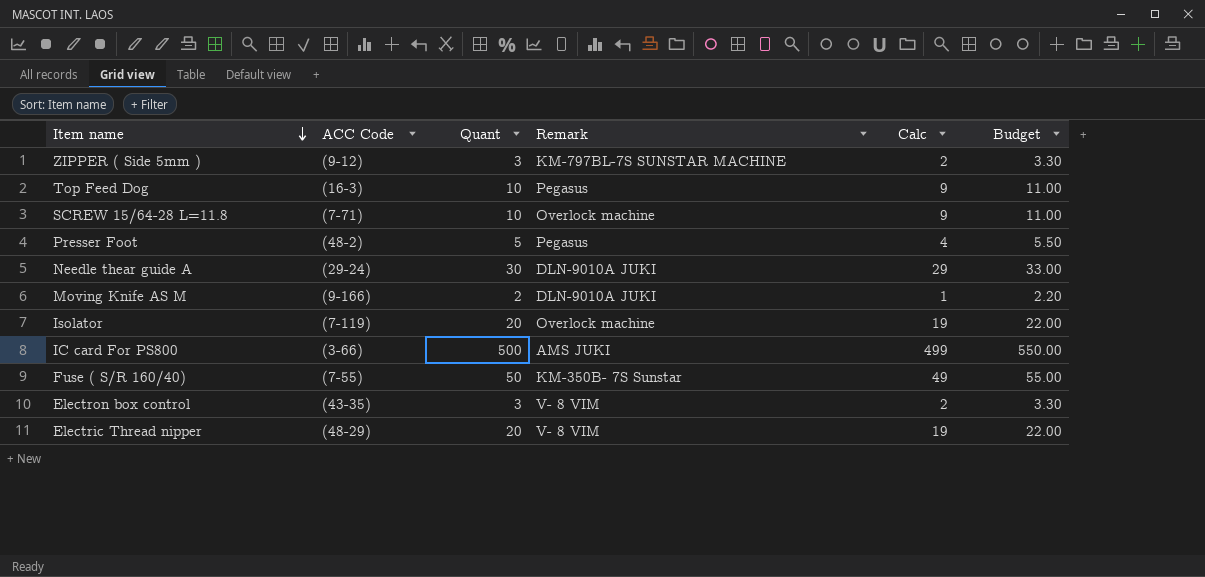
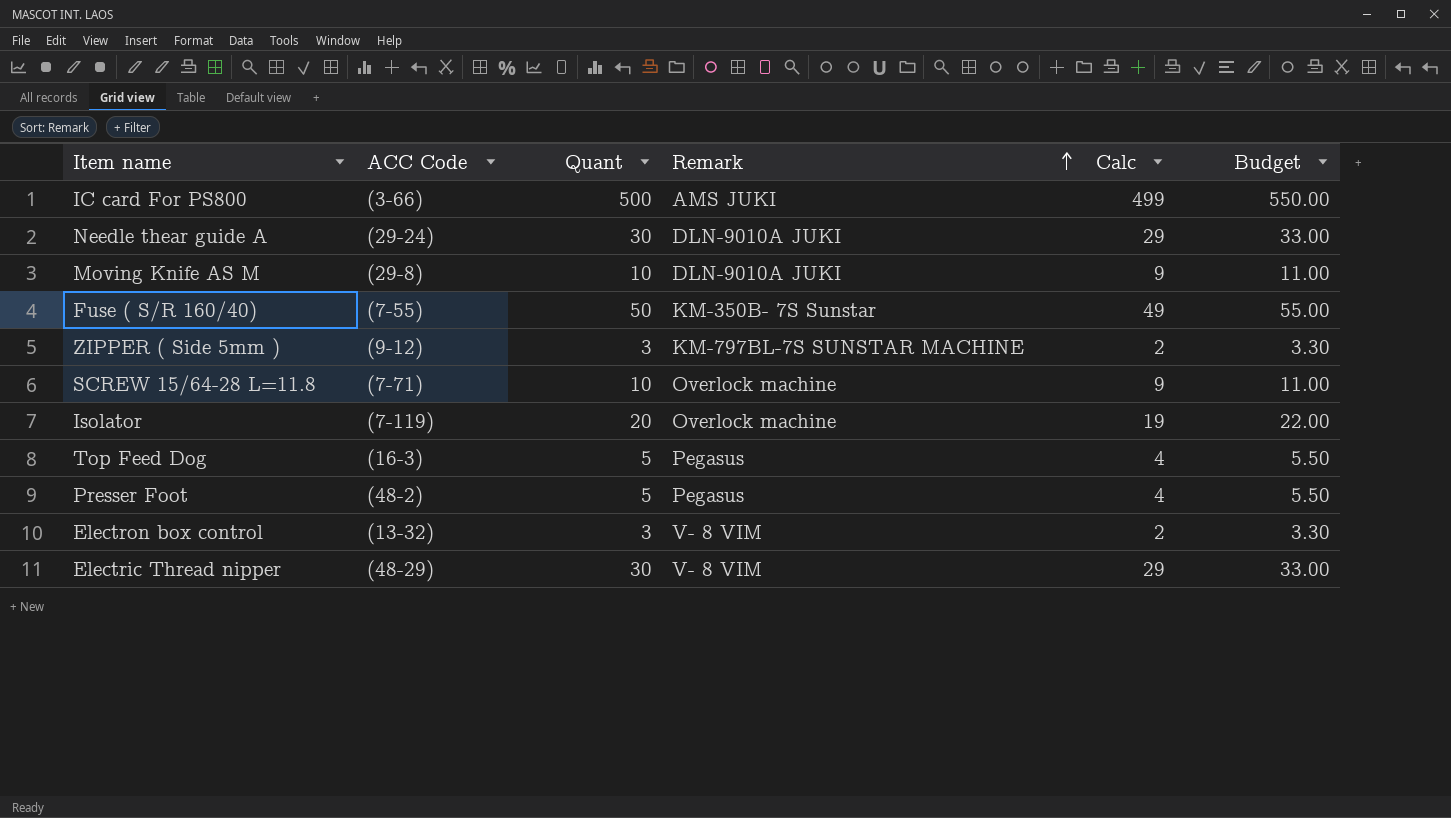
row order: Item name descending -> Remark ascending
Moving Knife AS M | ACC Code: (9-166) -> (29-8)
Moving Knife AS M | Quant: 2 -> 10
Moving Knife AS M | Calc: 1 -> 9
Moving Knife AS M | Budget: 2.20 -> 11.00
Top Feed Dog | Quant: 10 -> 5
Top Feed Dog | Calc: 9 -> 4
Top Feed Dog | Budget: 11.00 -> 5.50
Electron box control | ACC Code: (43-35) -> (13-32)
Electric Thread nipper | Quant: 20 -> 30
Electric Thread nipper | Calc: 19 -> 29
Electric Thread nipper | Budget: 22.00 -> 33.00

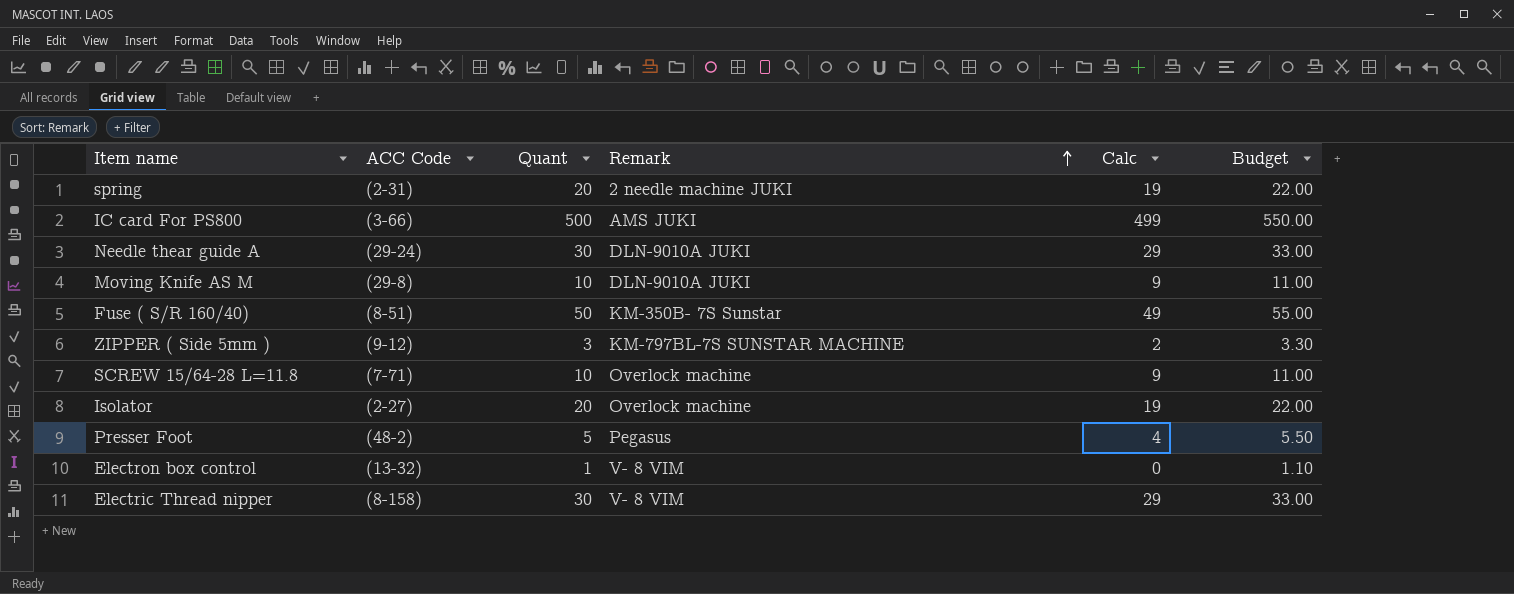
row Top Feed Dog: (16-3) | 5 | Pegasus | 4 | 5.50 -> none
row spring: none -> (2-31) | 20 | 2 needle machine JUKI | 19 | 22.00
Fuse ( S/R 160/40) | ACC Code: (7-55) -> (8-51)
Isolator | ACC Code: (7-119) -> (2-27)
Electron box control | Quant: 3 -> 1
Electron box control | Calc: 2 -> 0
Electron box control | Budget: 3.30 -> 1.10
Electric Thread nipper | ACC Code: (48-29) -> (8-158)

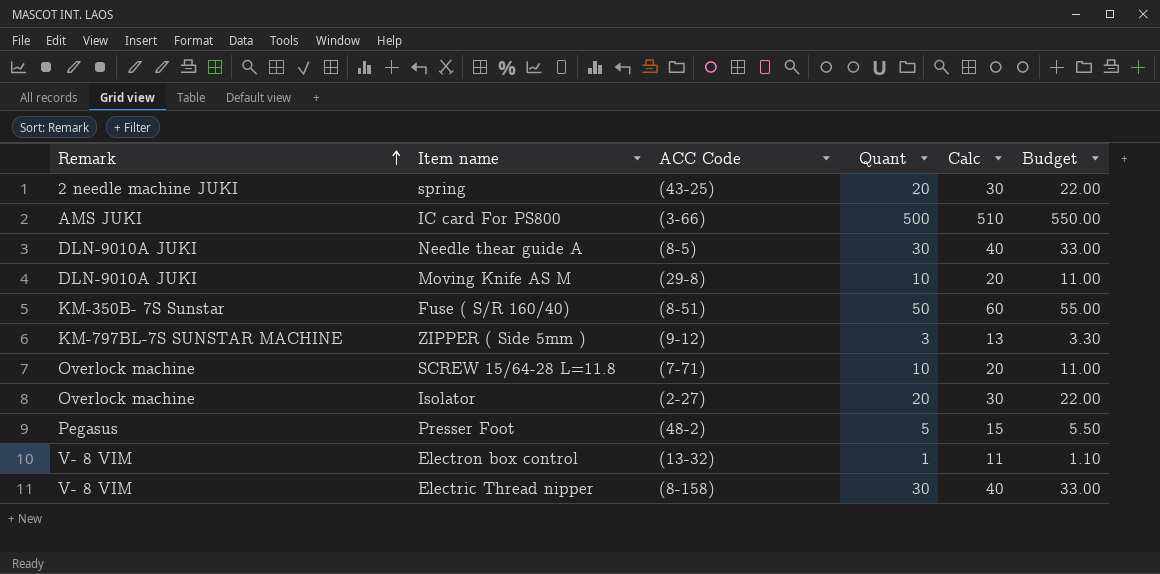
column Remark | position: 4 -> 1
column Calc | formula: [Quant] - 1 -> [Quant] + 10
spring | ACC Code: (2-31) -> (43-25)
Needle thear guide A | ACC Code: (29-24) -> (8-5)

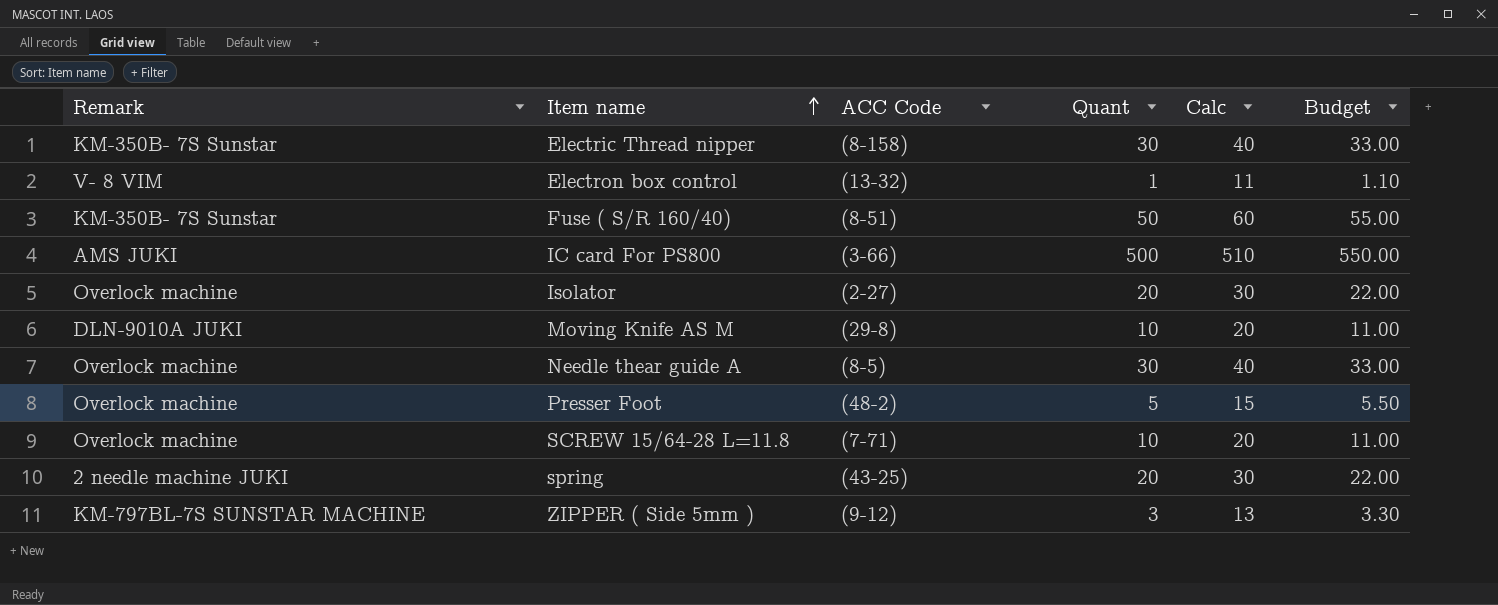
row order: Remark ascending -> Item name ascending
Electric Thread nipper | Remark: V- 8 VIM -> KM-350B- 7S Sunstar
Needle thear guide A | Remark: DLN-9010A JUKI -> Overlock machine
Presser Foot | Remark: Pegasus -> Overlock machine

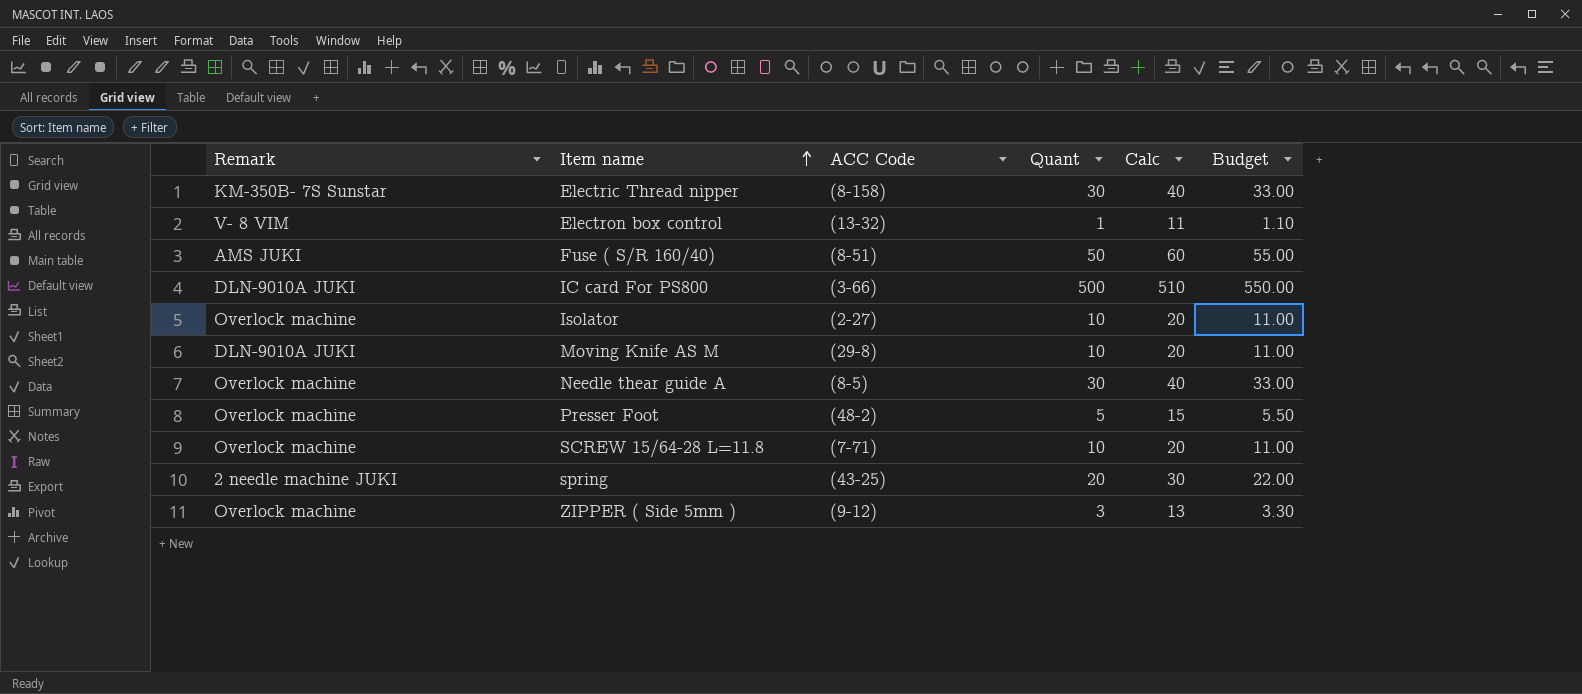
Fuse ( S/R 160/40) | Remark: KM-350B- 7S Sunstar -> AMS JUKI
IC card For PS800 | Remark: AMS JUKI -> DLN-9010A JUKI
Isolator | Quant: 20 -> 10
Isolator | Calc: 30 -> 20
Isolator | Budget: 22.00 -> 11.00
ZIPPER ( Side 5mm ) | Remark: KM-797BL-7S SUNSTAR MACHINE -> Overlock machine

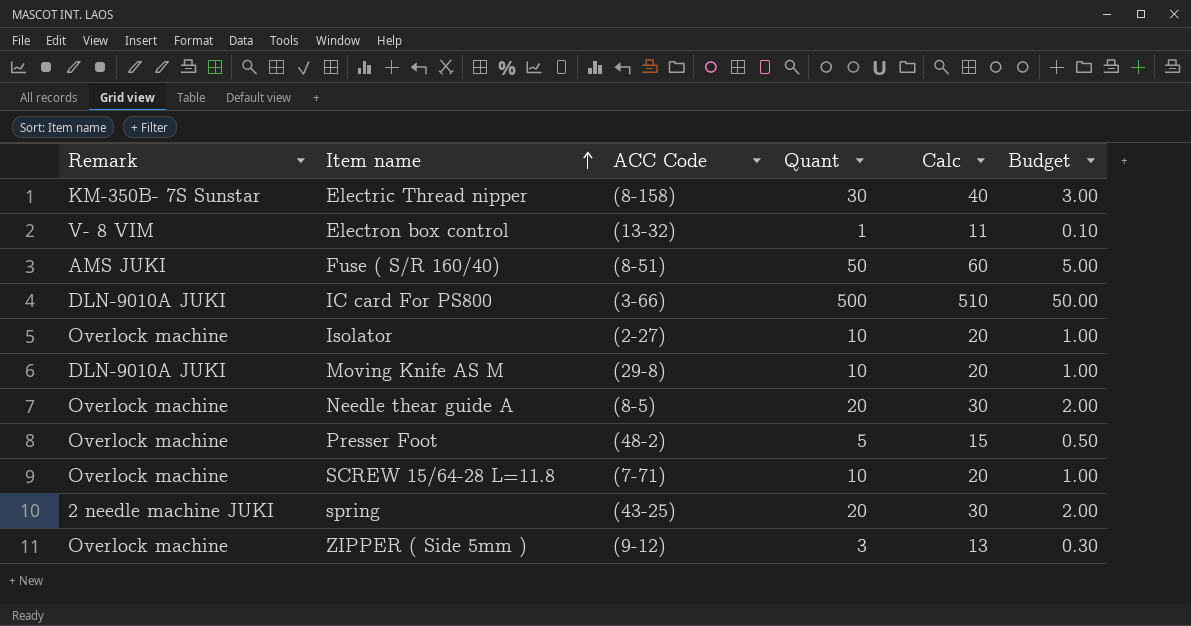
column Budget | formula: [Quant] * 1.1 -> [Quant] * 0.1
Needle thear guide A | Quant: 30 -> 20
Needle thear guide A | Calc: 40 -> 30

